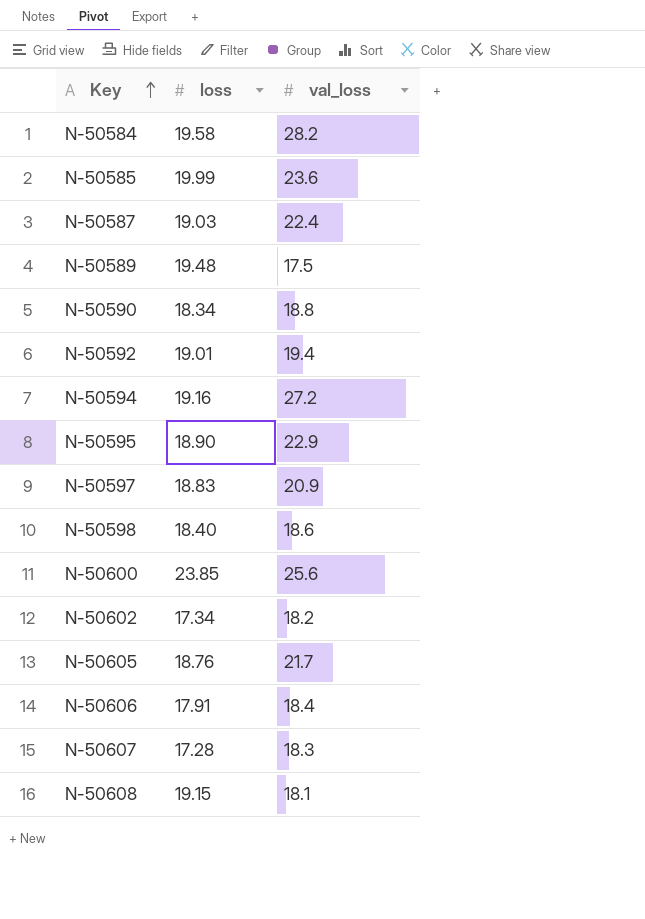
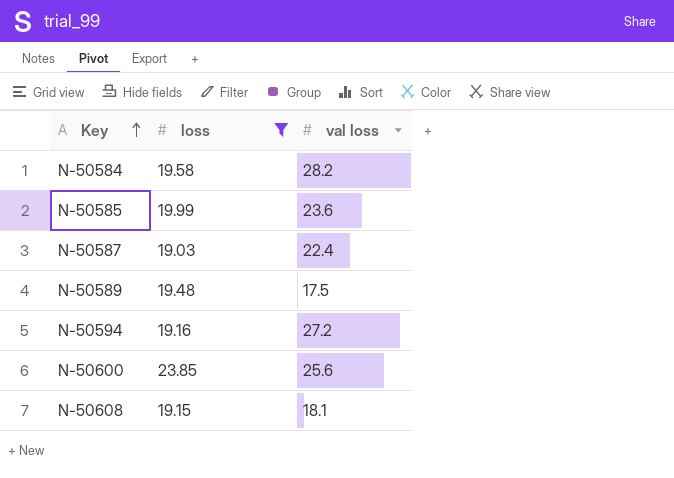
filter: none -> loss >= 19.03
column name: val_loss -> val loss

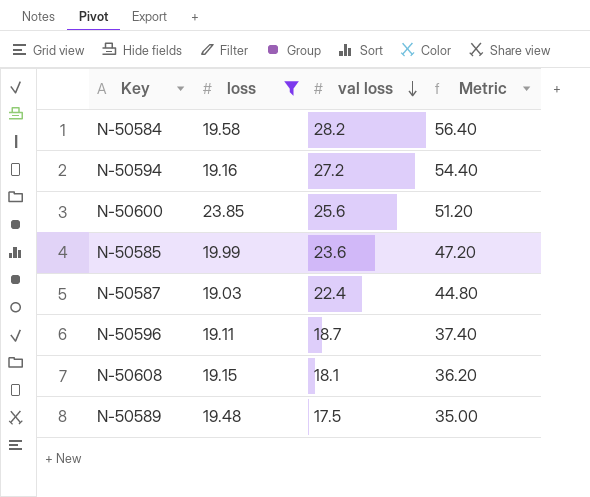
row order: Key ascending -> val loss descending
column Metric | formula: none -> [val loss] * 2
row N-50596: none -> 19.11 | 18.7 | 37.40

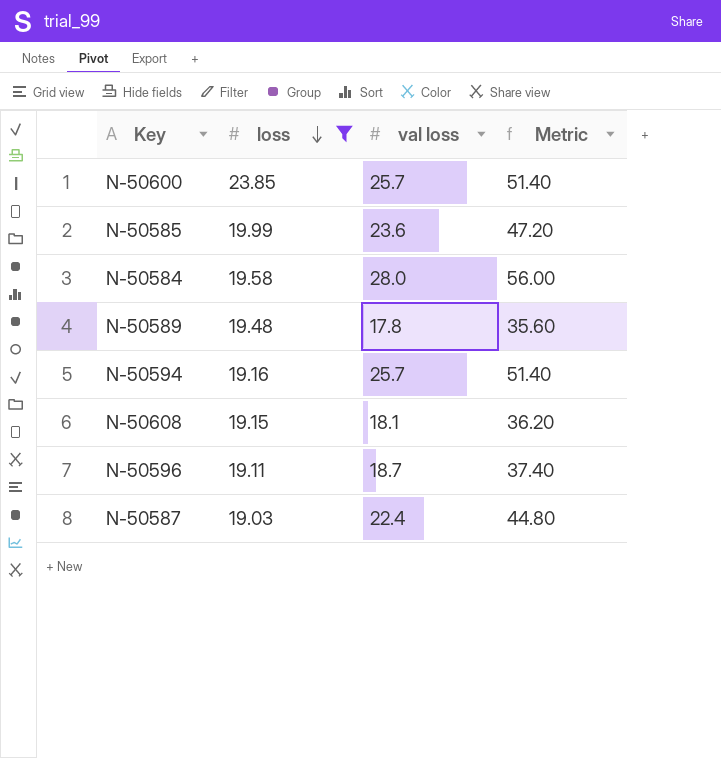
row order: val loss descending -> loss descending
N-50600 | val loss: 25.6 -> 25.7
N-50600 | Metric: 51.20 -> 51.40
N-50584 | val loss: 28.2 -> 28.0
N-50584 | Metric: 56.40 -> 56.00
N-50589 | val loss: 17.5 -> 17.8
N-50589 | Metric: 35.00 -> 35.60
N-50594 | val loss: 27.2 -> 25.7
N-50594 | Metric: 54.40 -> 51.40

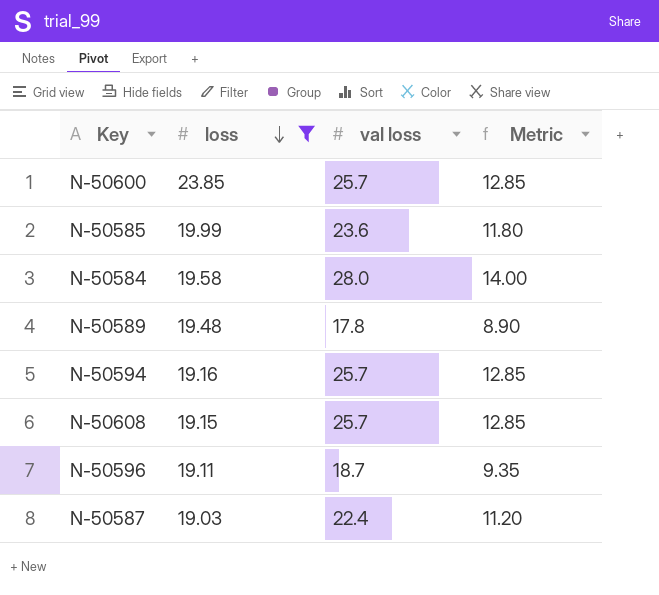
column Metric | formula: [val loss] * 2 -> [val loss] * 0.5
N-50608 | val loss: 18.1 -> 25.7

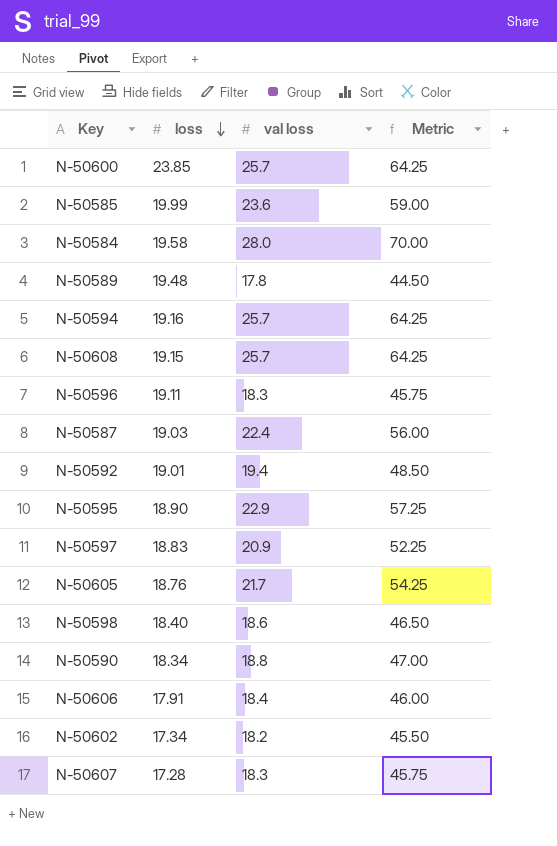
filter: loss >= 19.03 -> none
column Metric | formula: [val loss] * 0.5 -> [val loss] * 2.5
N-50596 | val loss: 18.7 -> 18.3

